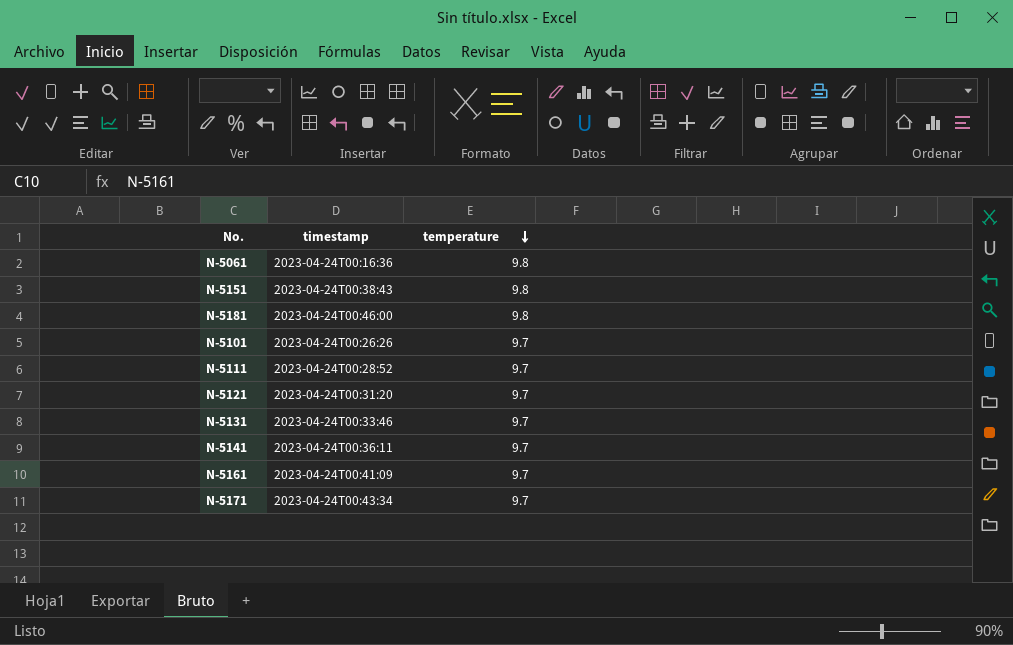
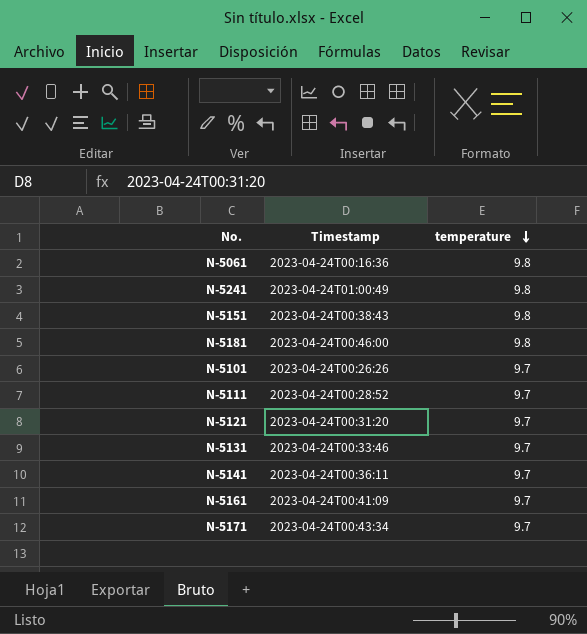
column name: timestamp -> Timestamp
row N-5241: none -> 2023-04-24T01:00:49 | 9.8

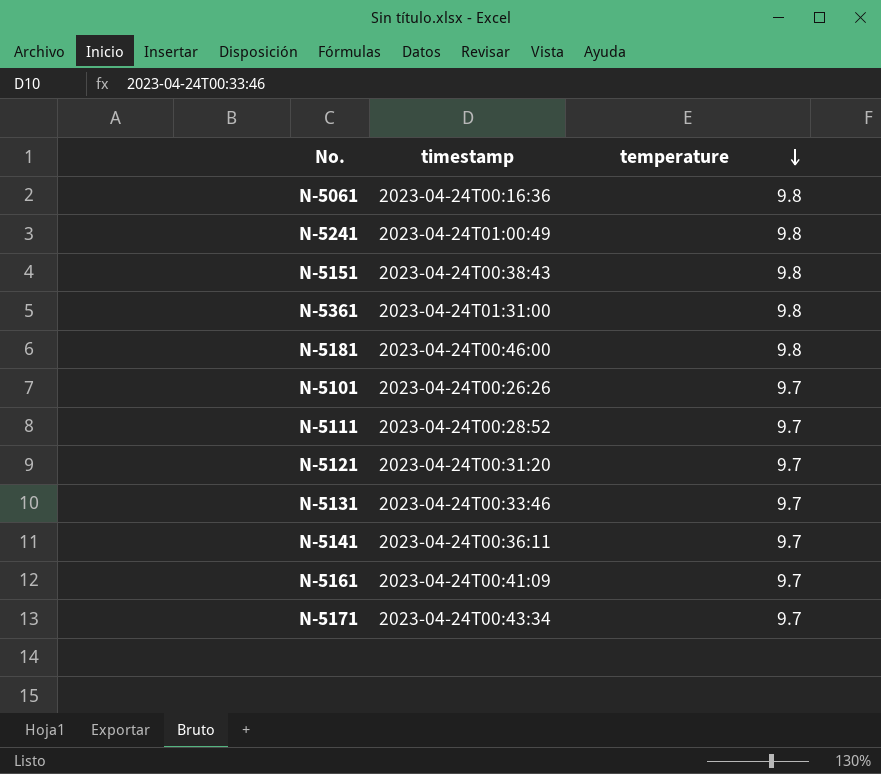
column name: Timestamp -> timestamp
row N-5361: none -> 2023-04-24T01:31:00 | 9.8

